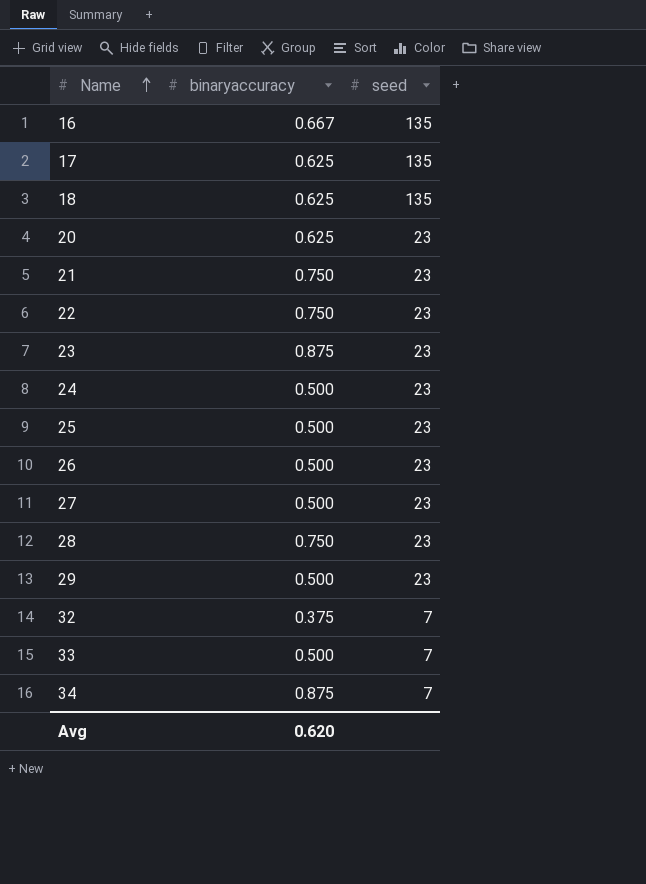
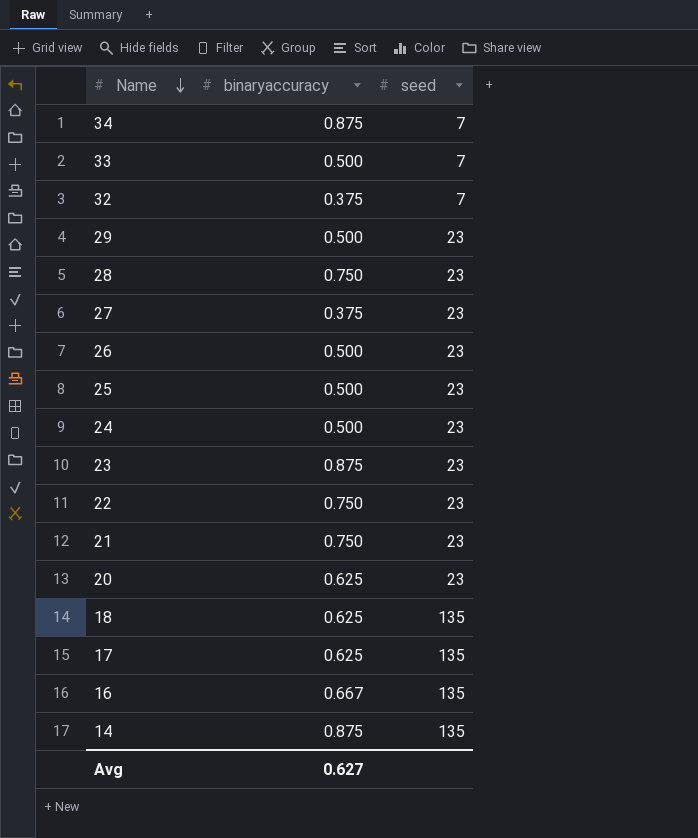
row order: Name ascending -> Name descending
27 | binaryaccuracy: 0.500 -> 0.375
row 14: none -> 0.875 | 135
Avg | binaryaccuracy: 0.620 -> 0.627

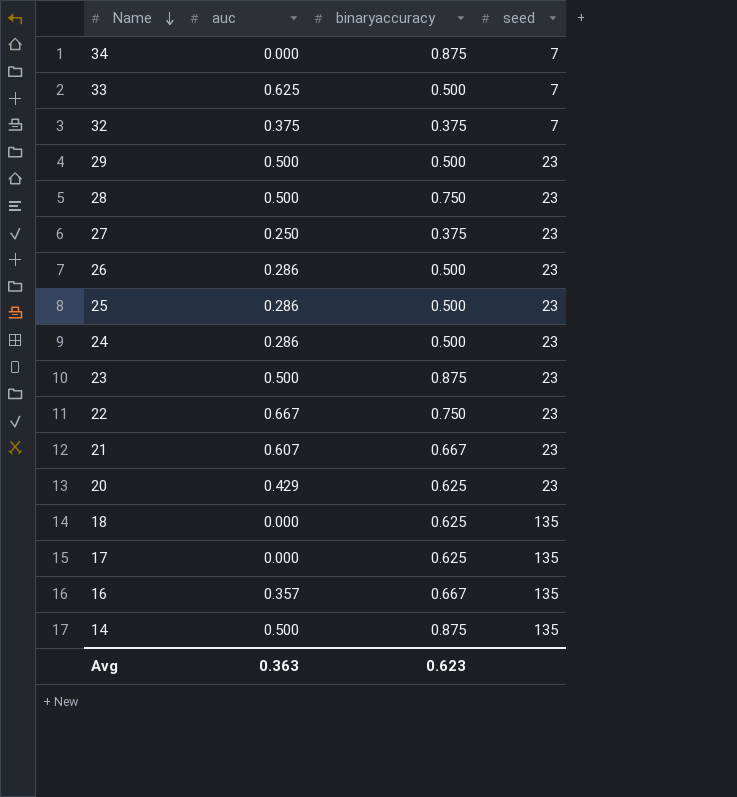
column auc | position: none -> 2
21 | binaryaccuracy: 0.750 -> 0.667
Avg | binaryaccuracy: 0.627 -> 0.623

